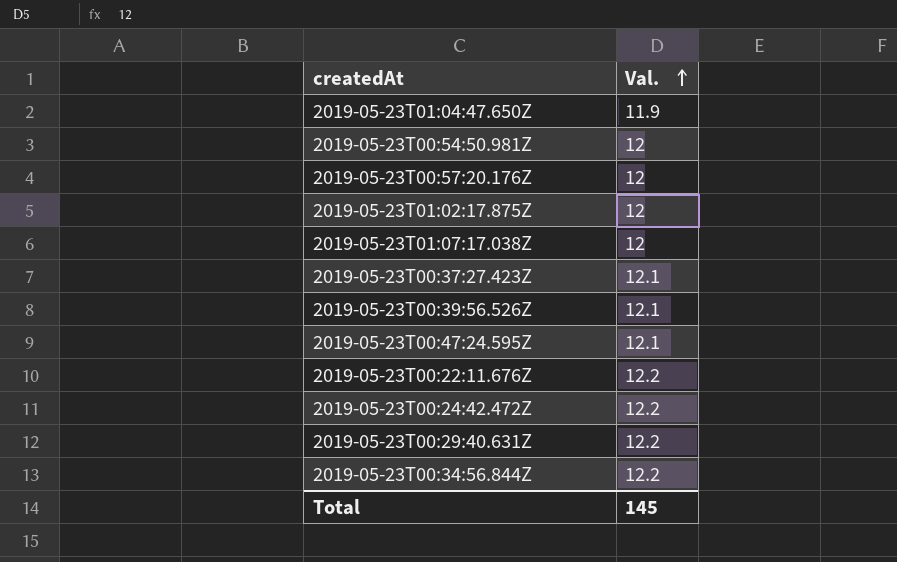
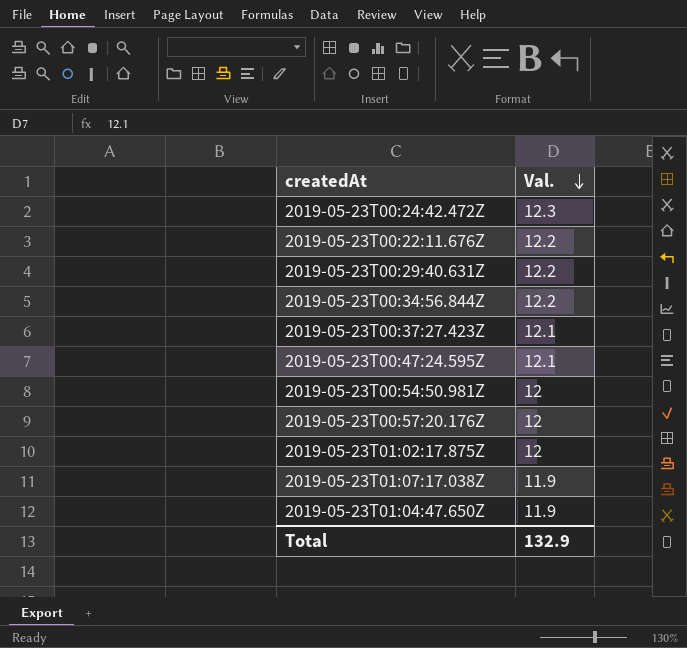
row order: Val. ascending -> Val. descending
row 2019-05-23T00:39:56.526Z: 12.1 -> none
2019-05-23T00:24:42.472Z | Val.: 12.2 -> 12.3
2019-05-23T01:07:17.038Z | Val.: 12 -> 11.9
Total | Val.: 145 -> 132.9

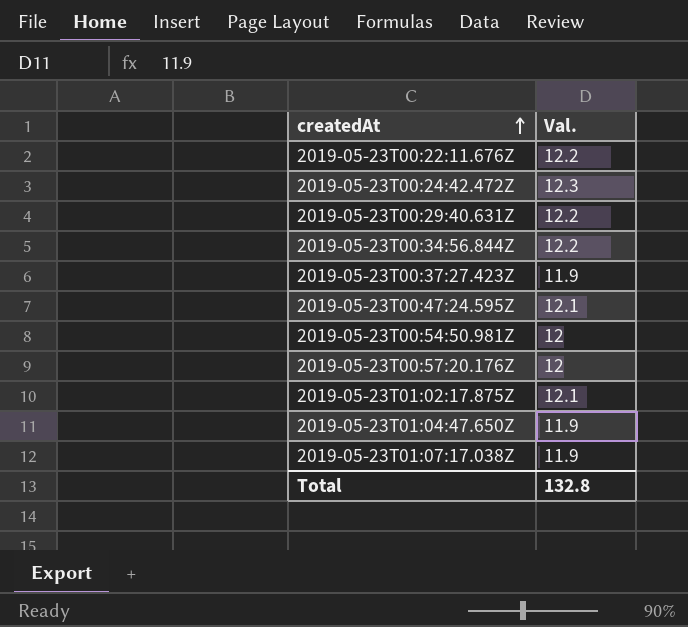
row order: Val. descending -> createdAt ascending
2019-05-23T00:37:27.423Z | Val.: 12.1 -> 11.9
2019-05-23T01:02:17.875Z | Val.: 12 -> 12.1
Total | Val.: 132.9 -> 132.8

